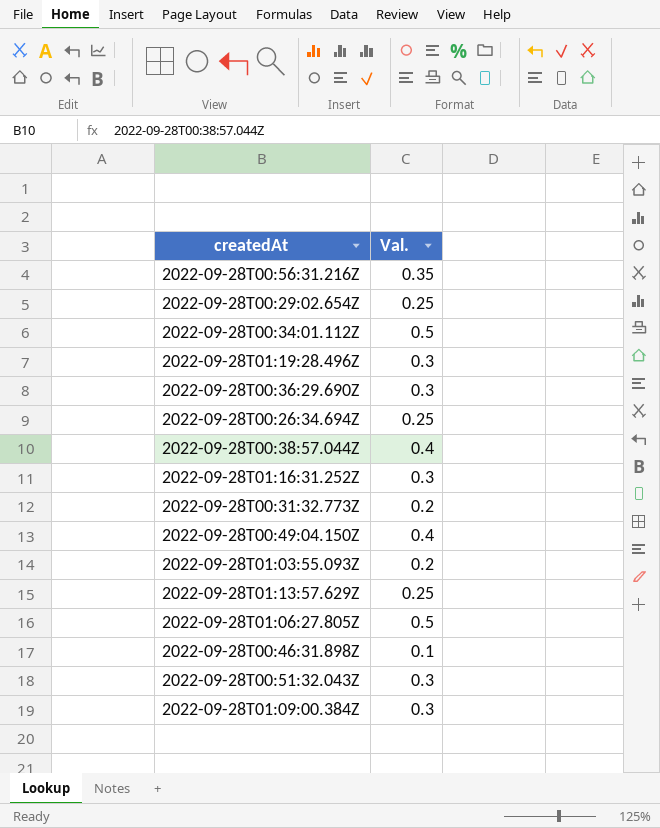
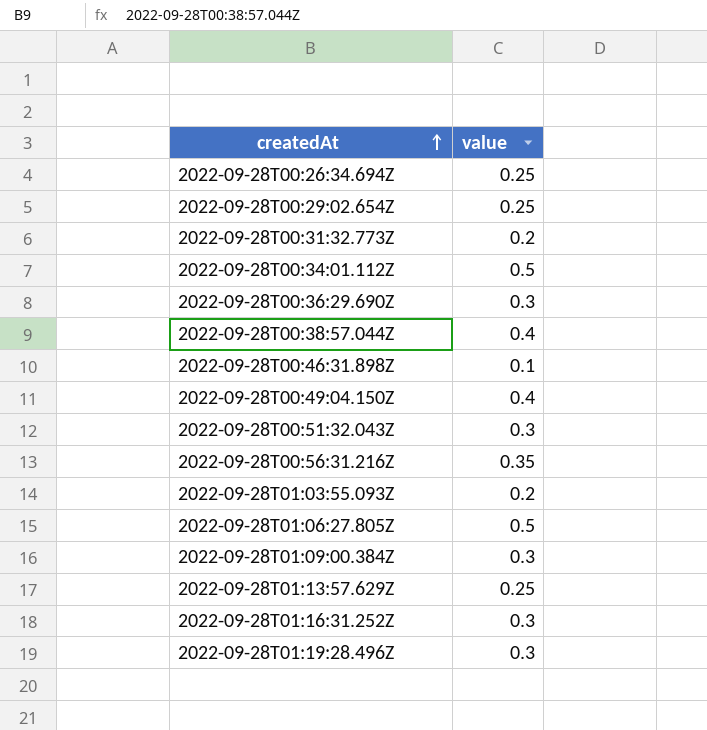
row order: none -> createdAt ascending
column name: Val. -> value

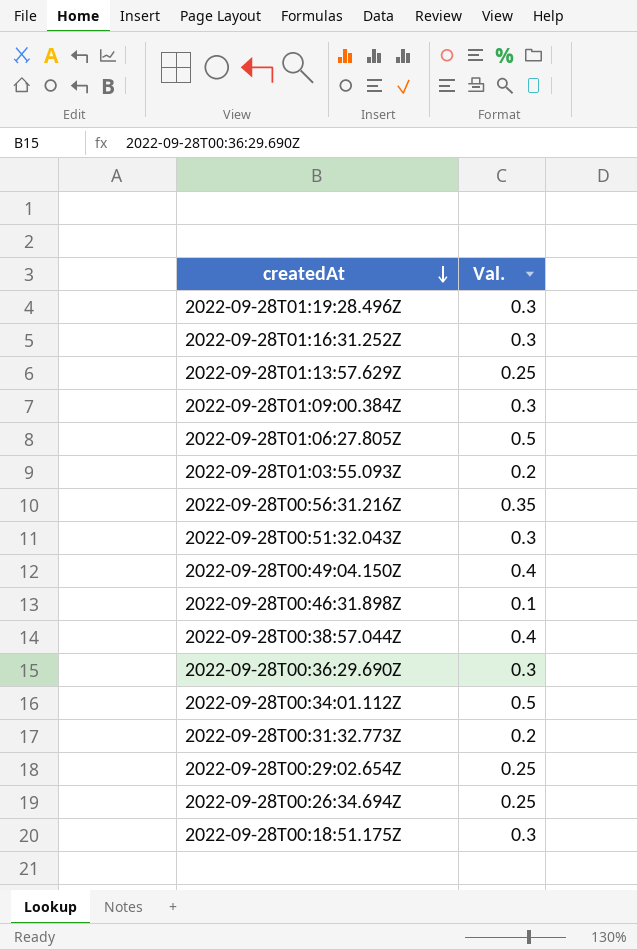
row order: createdAt ascending -> createdAt descending
column name: value -> Val.
row 2022-09-28T00:18:51.175Z: none -> 0.3

